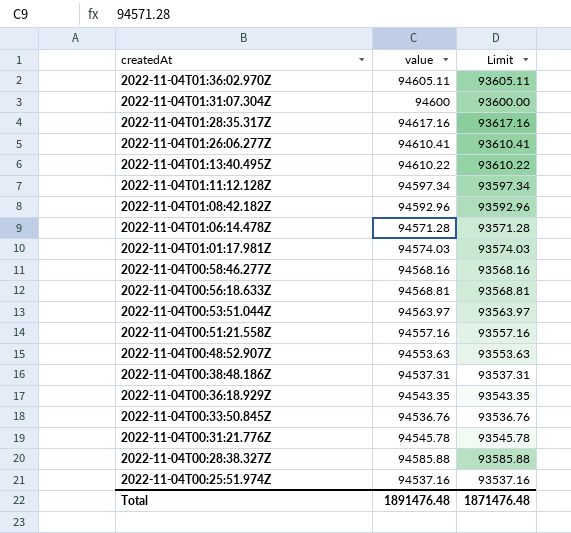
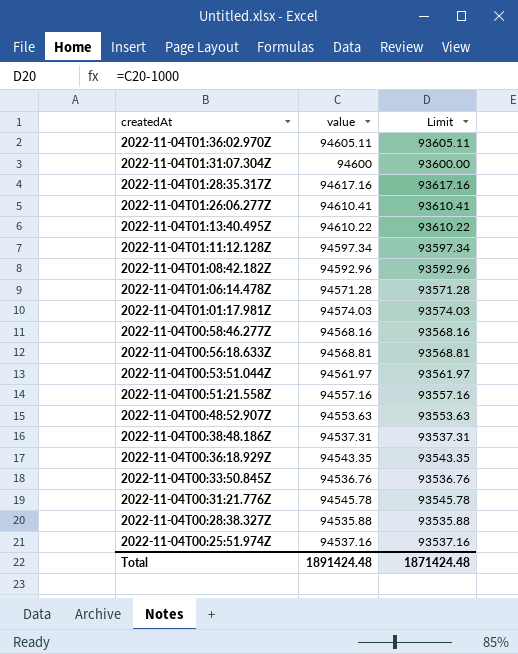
2022-11-04T00:53:51.044Z | value: 94563.97 -> 94561.97
2022-11-04T00:53:51.044Z | Limit: 93563.97 -> 93561.97
2022-11-04T00:28:38.327Z | value: 94585.88 -> 94535.88
2022-11-04T00:28:38.327Z | Limit: 93585.88 -> 93535.88
Total | value: 1891476.48 -> 1891424.48
Total | Limit: 1871476.48 -> 1871424.48

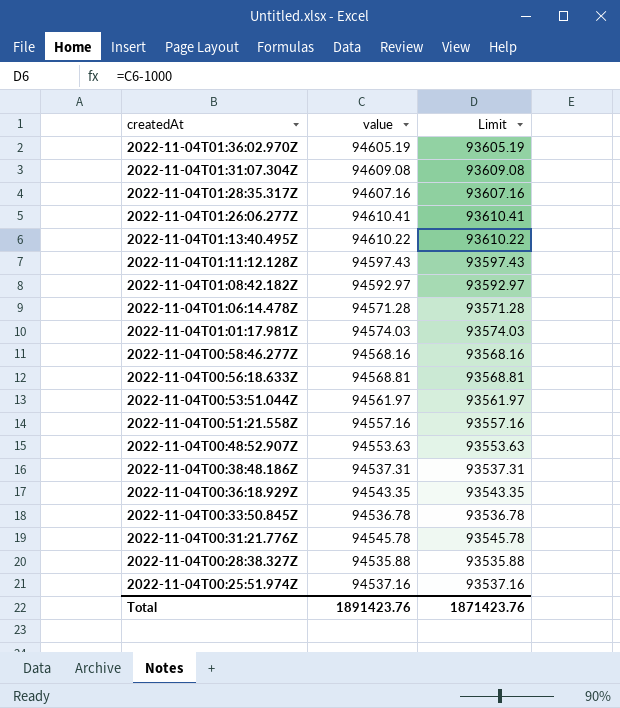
2022-11-04T01:36:02.970Z | value: 94605.11 -> 94605.19
2022-11-04T01:36:02.970Z | Limit: 93605.11 -> 93605.19
2022-11-04T01:31:07.304Z | value: 94600 -> 94609.08
2022-11-04T01:31:07.304Z | Limit: 93600.00 -> 93609.08
2022-11-04T01:28:35.317Z | value: 94617.16 -> 94607.16
2022-11-04T01:28:35.317Z | Limit: 93617.16 -> 93607.16
2022-11-04T01:11:12.128Z | value: 94597.34 -> 94597.43
2022-11-04T01:11:12.128Z | Limit: 93597.34 -> 93597.43
2022-11-04T01:08:42.182Z | value: 94592.96 -> 94592.97
2022-11-04T01:08:42.182Z | Limit: 93592.96 -> 93592.97
2022-11-04T00:33:50.845Z | value: 94536.76 -> 94536.78
2022-11-04T00:33:50.845Z | Limit: 93536.76 -> 93536.78
Total | value: 1891424.48 -> 1891423.76
Total | Limit: 1871424.48 -> 1871423.76

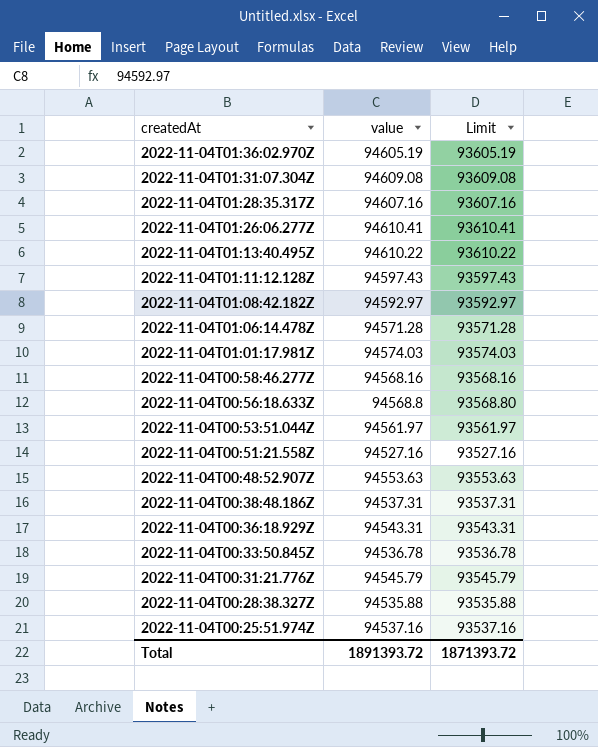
2022-11-04T00:56:18.633Z | value: 94568.81 -> 94568.8
2022-11-04T00:56:18.633Z | Limit: 93568.81 -> 93568.80
2022-11-04T00:51:21.558Z | value: 94557.16 -> 94527.16
2022-11-04T00:51:21.558Z | Limit: 93557.16 -> 93527.16
2022-11-04T00:36:18.929Z | value: 94543.35 -> 94543.31
2022-11-04T00:36:18.929Z | Limit: 93543.35 -> 93543.31
2022-11-04T00:31:21.776Z | value: 94545.78 -> 94545.79
2022-11-04T00:31:21.776Z | Limit: 93545.78 -> 93545.79
Total | value: 1891423.76 -> 1891393.72
Total | Limit: 1871423.76 -> 1871393.72

